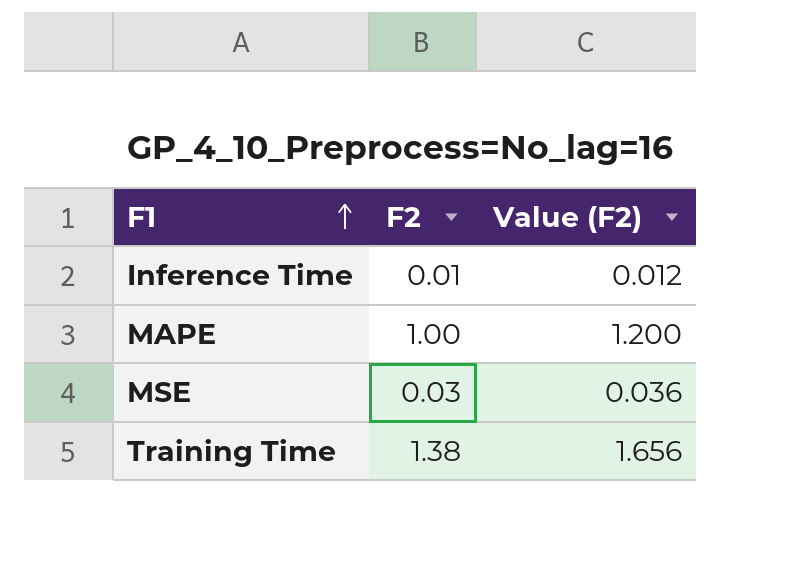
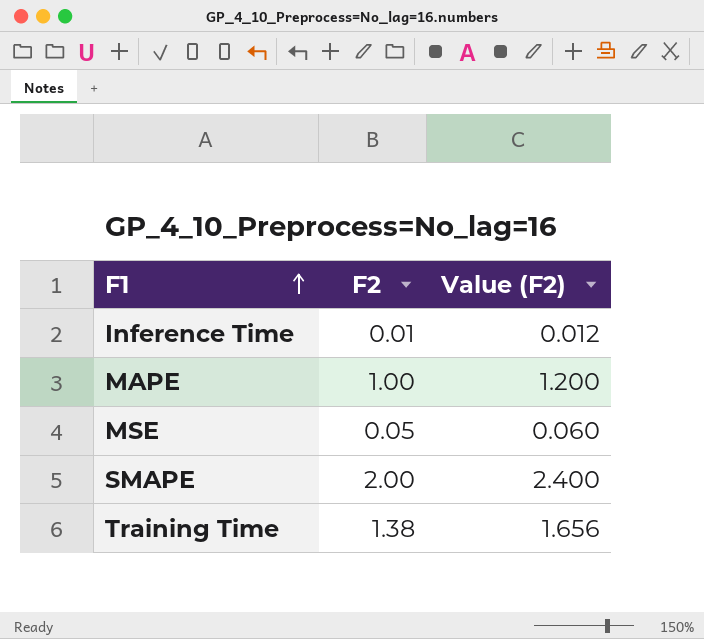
MSE | F2: 0.03 -> 0.05
MSE | Value (F2): 0.036 -> 0.060
row SMAPE: none -> 2.00 | 2.400

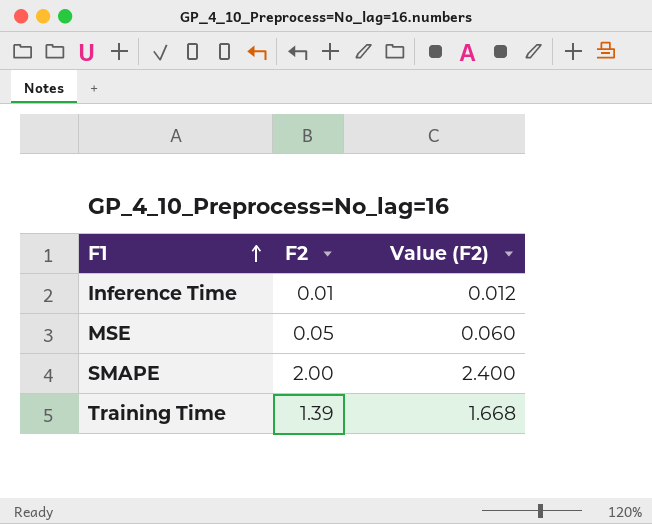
row MAPE: 1.00 | 1.200 -> none
Training Time | F2: 1.38 -> 1.39
Training Time | Value (F2): 1.656 -> 1.668

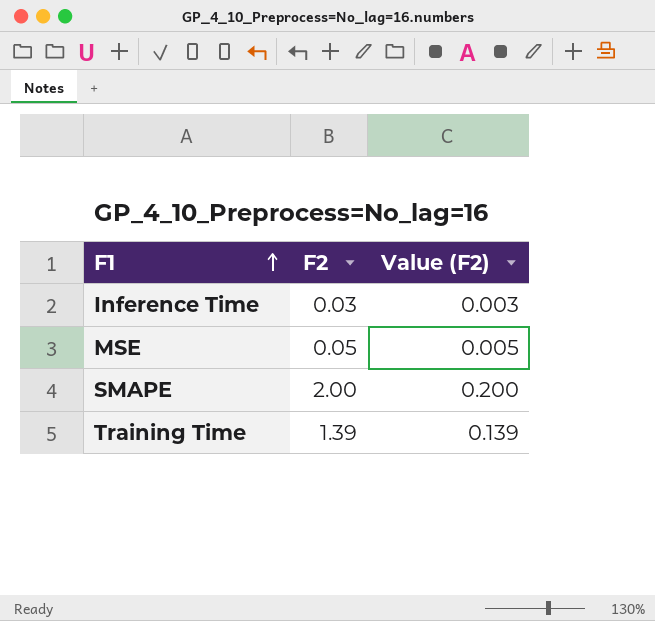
column Value (F2) | formula: [F2] * 1.2 -> [F2] * 0.1
Inference Time | F2: 0.01 -> 0.03

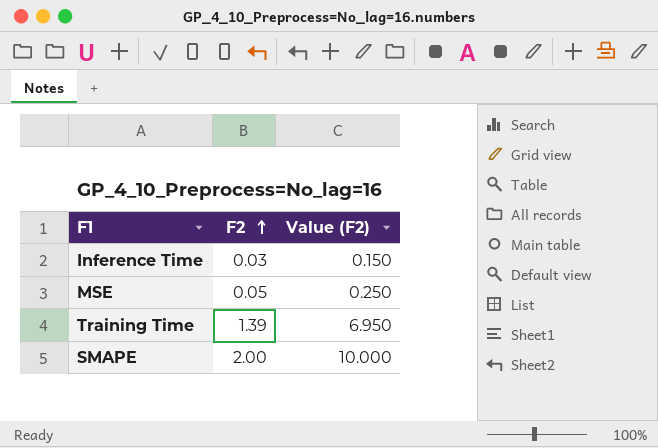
row order: F1 ascending -> F2 ascending
column Value (F2) | formula: [F2] * 0.1 -> [F2] * 5

